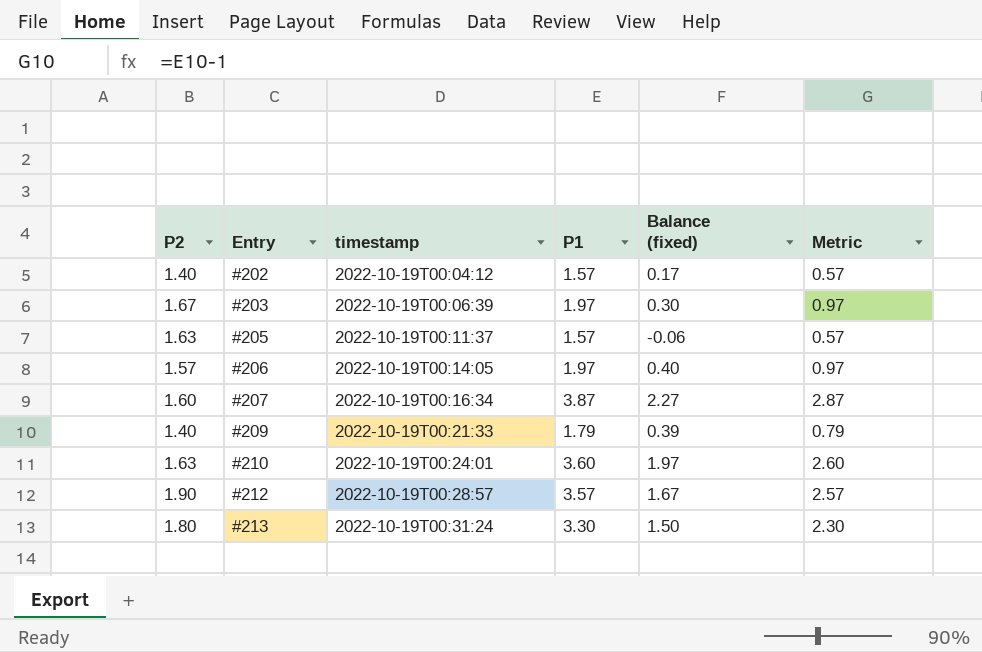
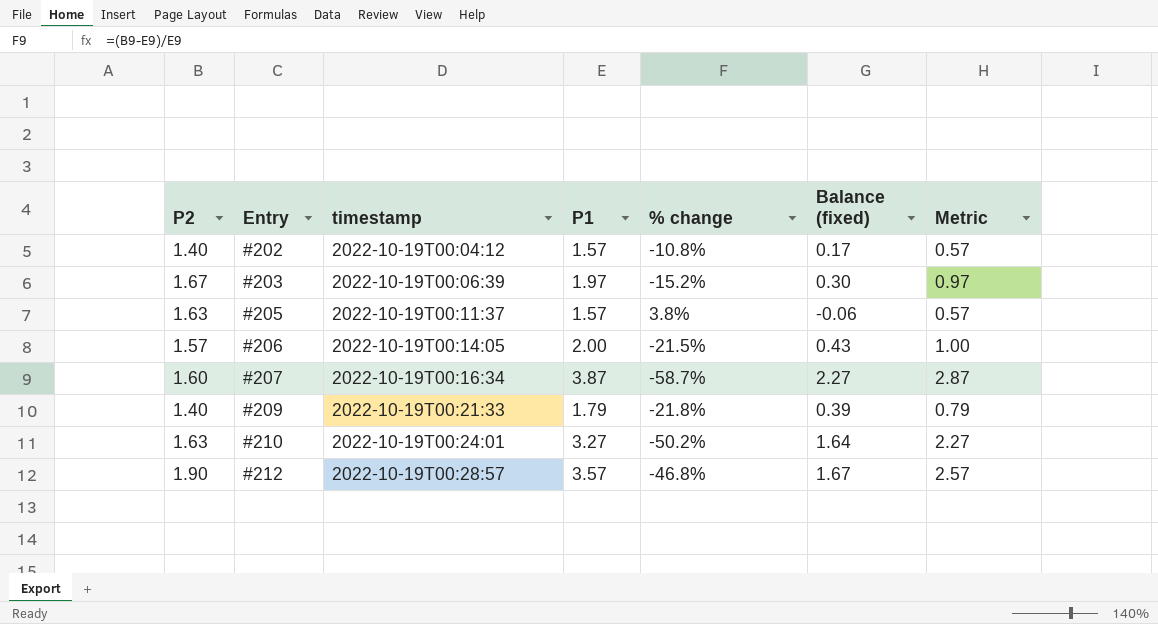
column % change | formula: none -> ([P2] - [P1]) / [P1]
row #213: 1.80 | 2022-10-19T00:31:24 | 3.30 | 1.50 | 2.30 -> none
#206 | P1: 1.97 -> 2.00
#206 | Balance (fixed): 0.40 -> 0.43
#206 | Metric: 0.97 -> 1.00
#210 | P1: 3.60 -> 3.27
#210 | Balance (fixed): 1.97 -> 1.64
#210 | Metric: 2.60 -> 2.27

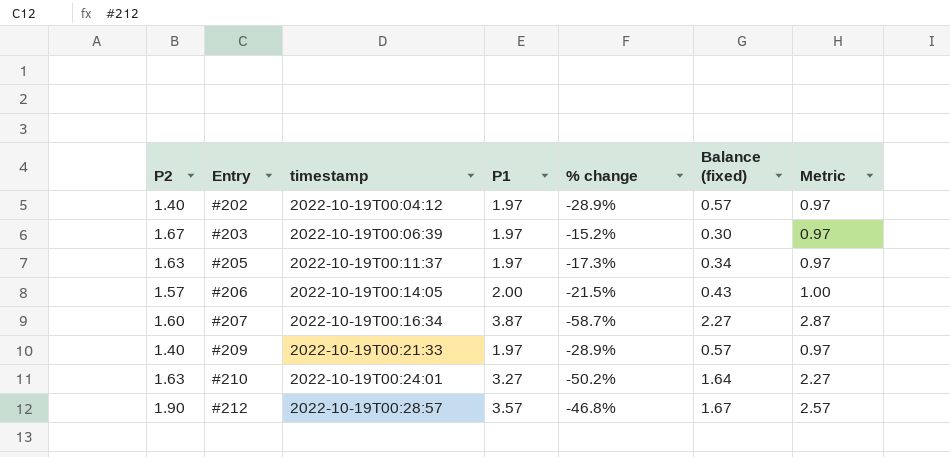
#202 | P1: 1.57 -> 1.97
#202 | % change: -10.8% -> -28.9%
#202 | Balance (fixed): 0.17 -> 0.57
#202 | Metric: 0.57 -> 0.97
#205 | P1: 1.57 -> 1.97
#205 | % change: 3.8% -> -17.3%
#205 | Balance (fixed): -0.06 -> 0.34
#205 | Metric: 0.57 -> 0.97
#209 | P1: 1.79 -> 1.97
#209 | % change: -21.8% -> -28.9%
#209 | Balance (fixed): 0.39 -> 0.57
#209 | Metric: 0.79 -> 0.97

